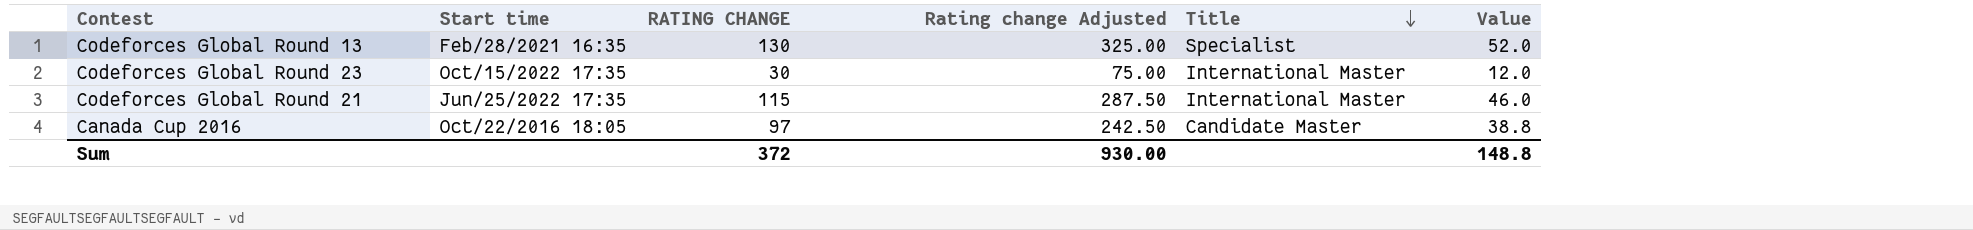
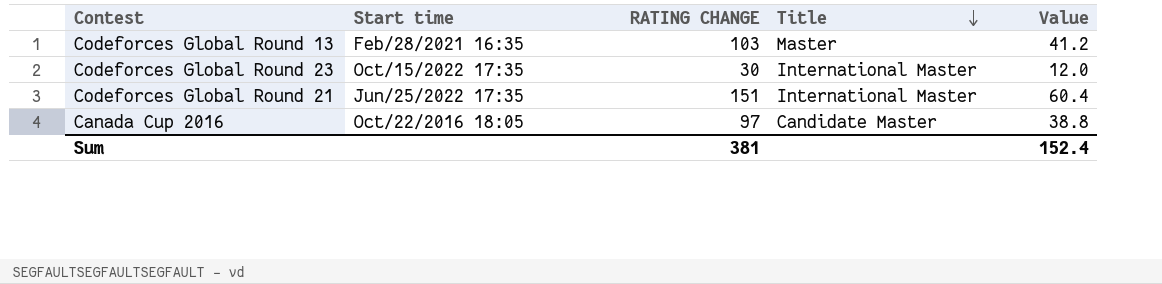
column Rating change Adjusted | formula: [RATING CHANGE] * 2.5 -> none
Codeforces Global Round 13 | RATING CHANGE: 130 -> 103
Codeforces Global Round 13 | Title: Specialist -> Master
Codeforces Global Round 13 | Value: 52.0 -> 41.2
Codeforces Global Round 21 | RATING CHANGE: 115 -> 151
Codeforces Global Round 21 | Value: 46.0 -> 60.4
Sum | RATING CHANGE: 372 -> 381
Sum | Value: 148.8 -> 152.4

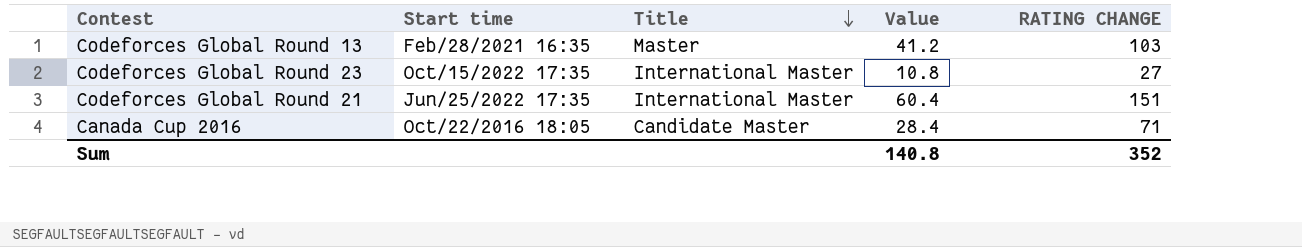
column RATING CHANGE | position: 3 -> 5
Codeforces Global Round 23 | Value: 12.0 -> 10.8
Codeforces Global Round 23 | RATING CHANGE: 30 -> 27
Canada Cup 2016 | Value: 38.8 -> 28.4
Canada Cup 2016 | RATING CHANGE: 97 -> 71
Sum | Value: 152.4 -> 140.8
Sum | RATING CHANGE: 381 -> 352

